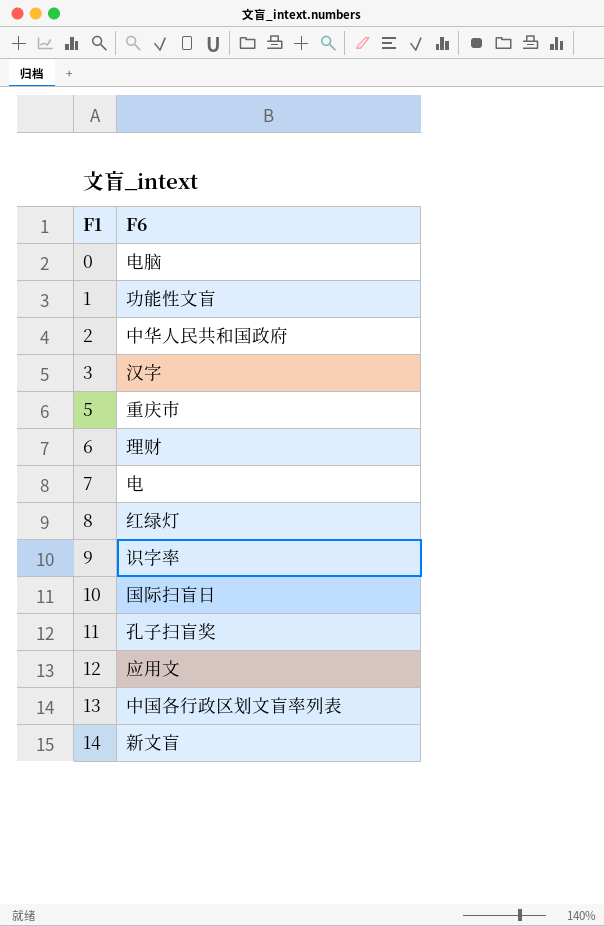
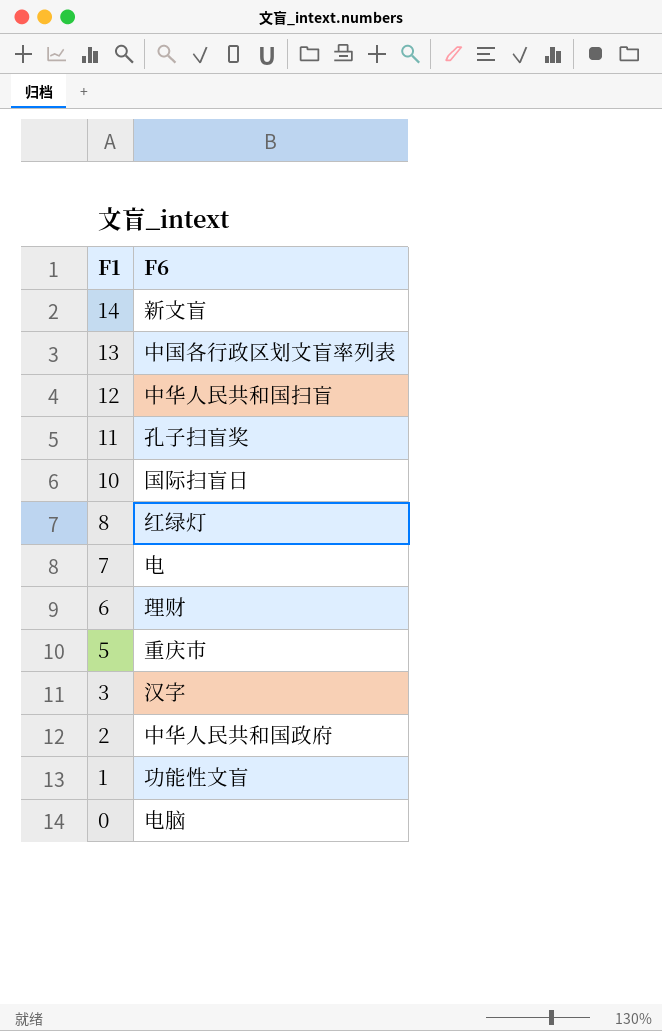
row order: F1 ascending -> F1 descending
row 9: 识字率 -> none
12 | F6: 应用文 -> 中华人民共和国扫盲

